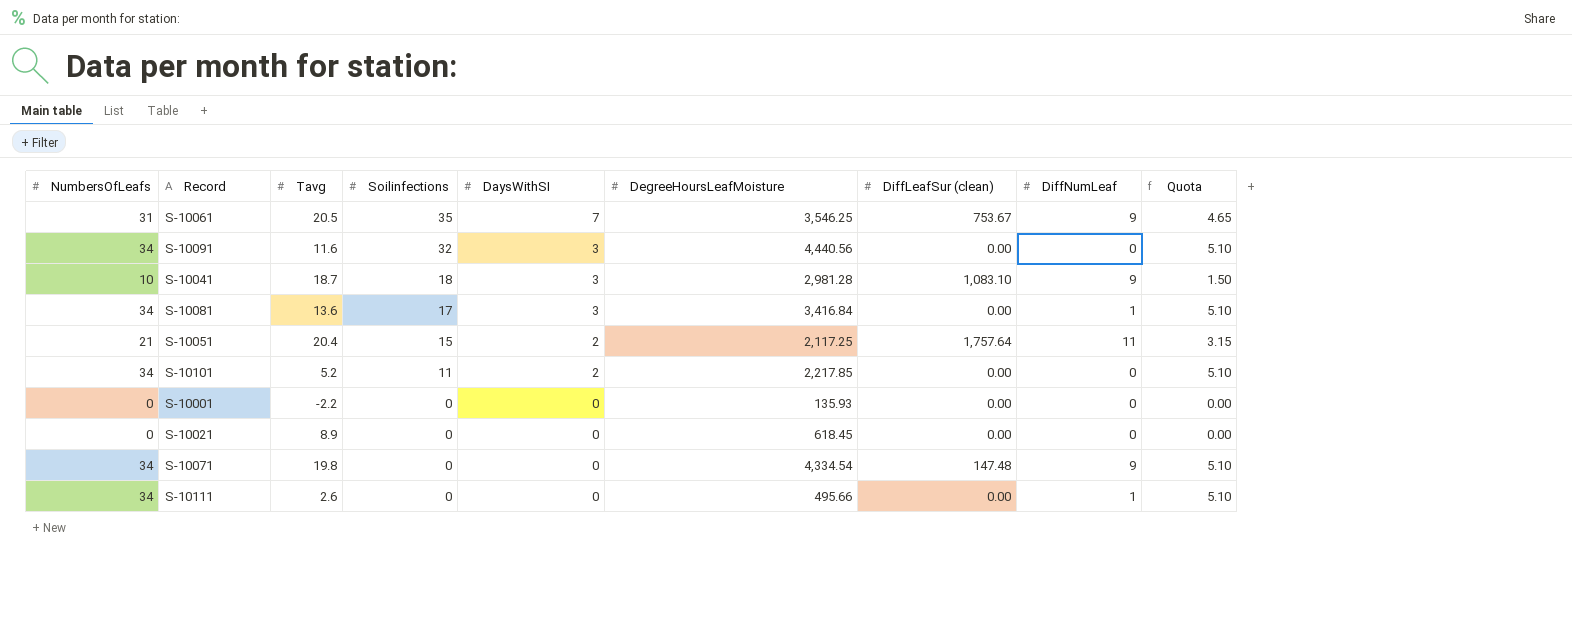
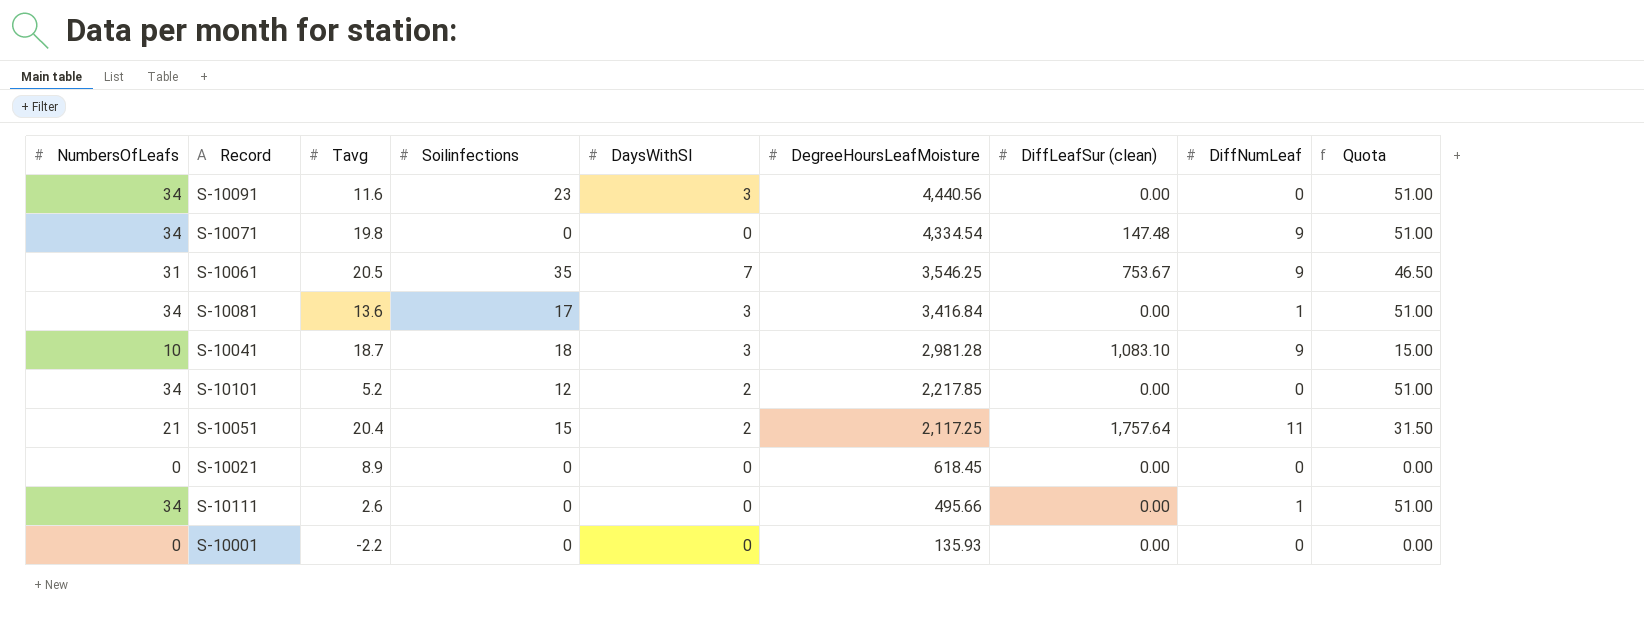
row order: Soilinfections descending -> DegreeHoursLeafMoisture descending
column Quota | formula: [NumbersOfLeafs] * 0.15 -> [NumbersOfLeafs] * 1.5
S-10091 | Soilinfections: 32 -> 23
S-10101 | Soilinfections: 11 -> 12

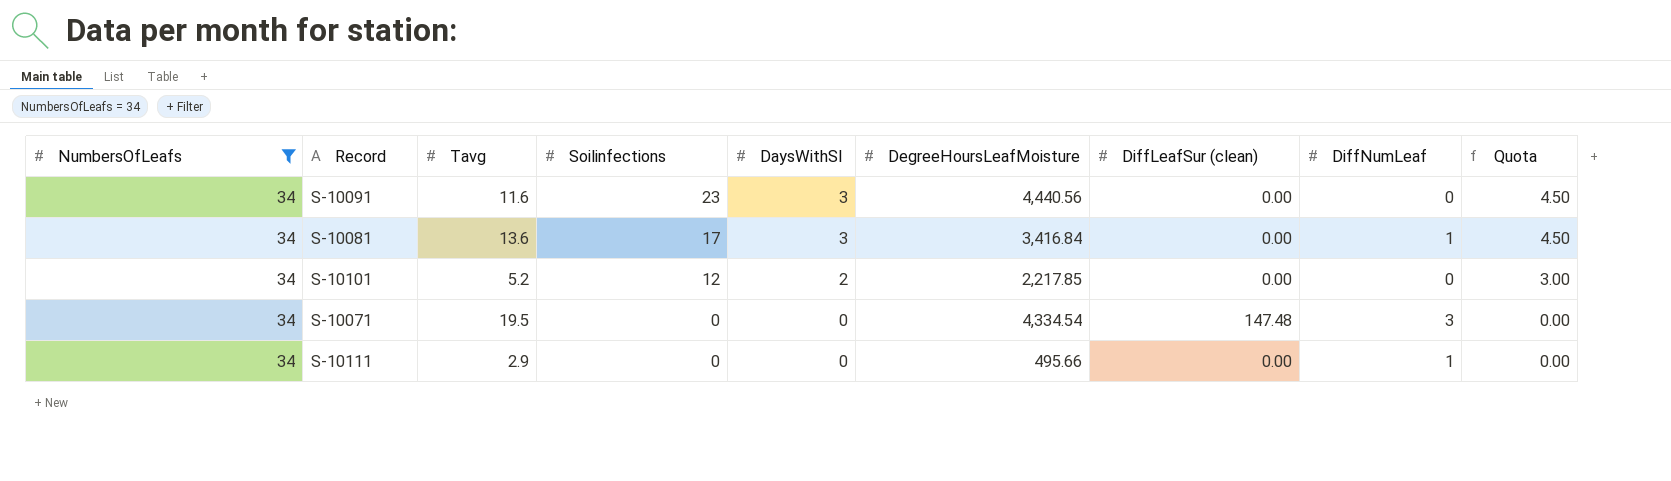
filter: none -> NumbersOfLeafs = 34
row order: DegreeHoursLeafMoisture descending -> Soilinfections descending
column Quota | formula: [NumbersOfLeafs] * 1.5 -> [DaysWithSI] * 1.5
S-10071 | Tavg: 19.8 -> 19.5
S-10071 | DiffNumLeaf: 9 -> 3
S-10111 | Tavg: 2.6 -> 2.9

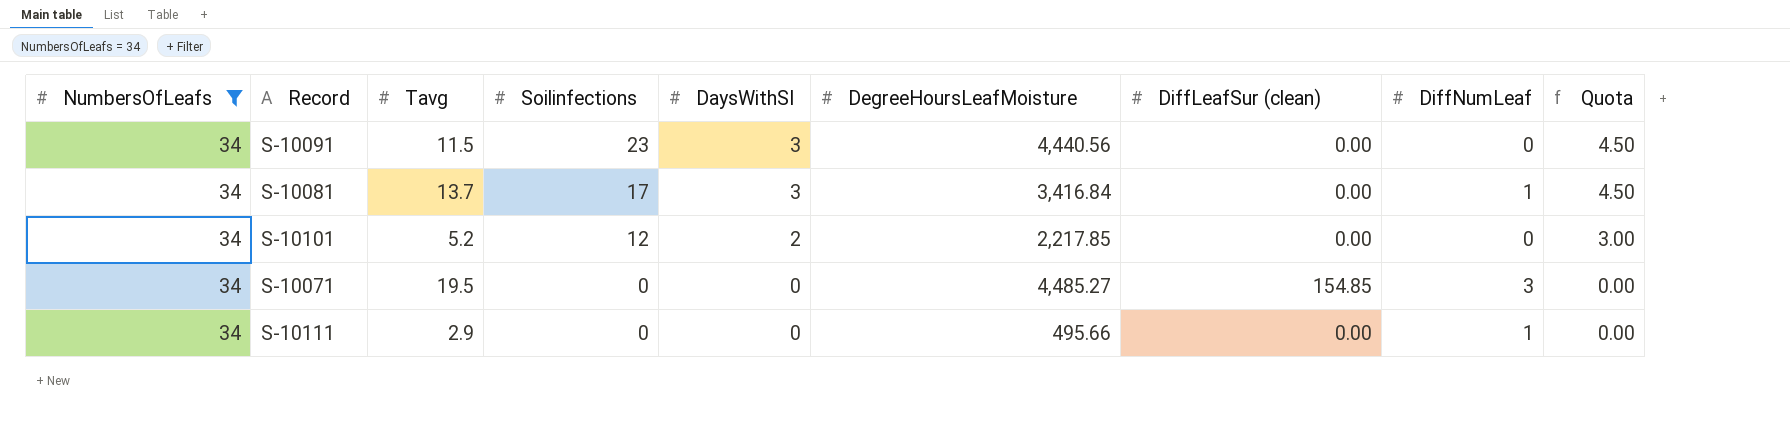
S-10091 | Tavg: 11.6 -> 11.5
S-10081 | Tavg: 13.6 -> 13.7
S-10071 | DegreeHoursLeafMoisture: 4,334.54 -> 4,485.27
S-10071 | DiffLeafSur (clean): 147.48 -> 154.85

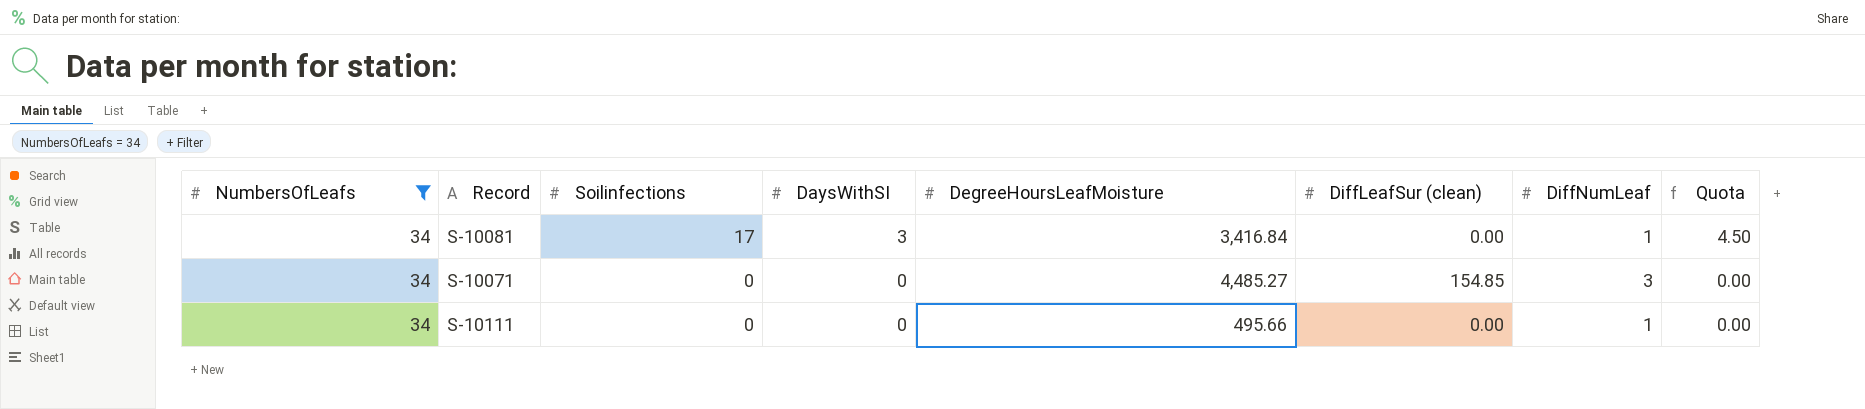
column Tavg | position: 3 -> none
row S-10091: 34 | 11.5 | 23 | 3 | 4,440.56 | 0.00 | 0 | 4.50 -> none
row S-10101: 34 | 5.2 | 12 | 2 | 2,217.85 | 0.00 | 0 | 3.00 -> none

